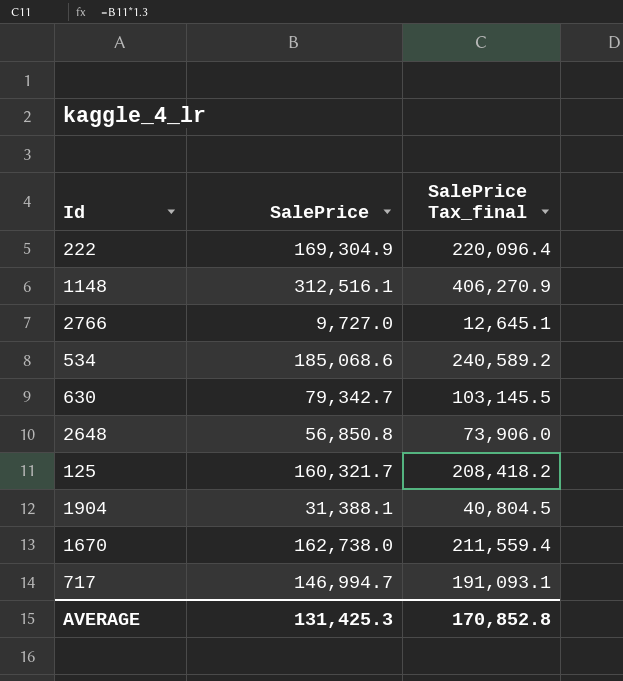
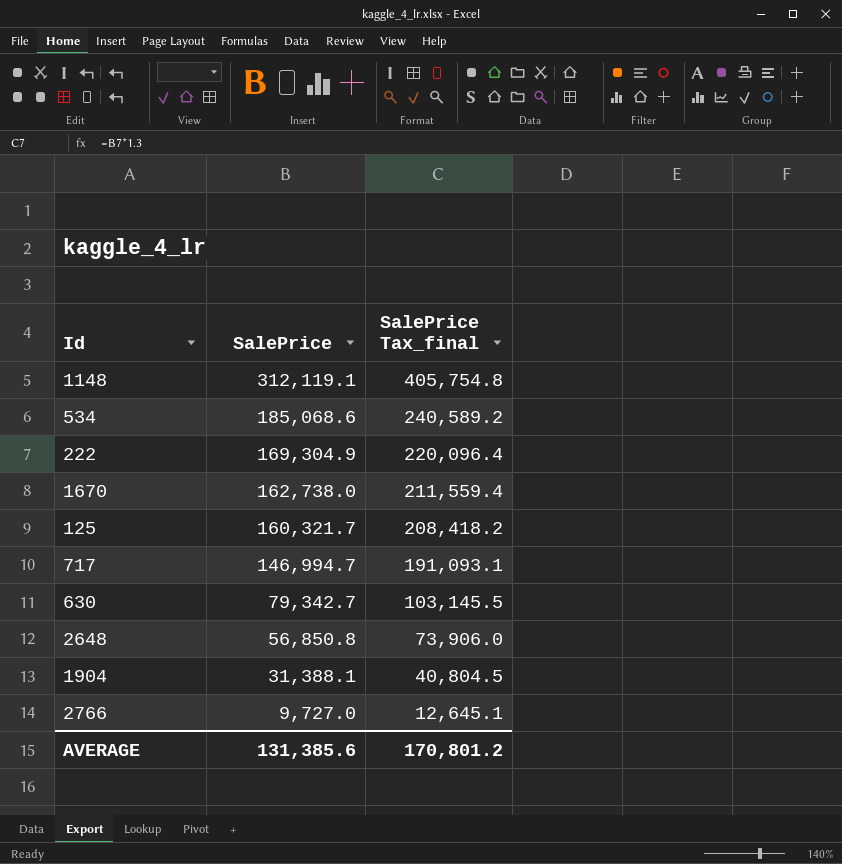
row order: none -> SalePrice descending
1148 | SalePrice: 312,516.1 -> 312,119.1
1148 | SalePrice Tax_final: 406,270.9 -> 405,754.8
AVERAGE | SalePrice: 131,425.3 -> 131,385.6
AVERAGE | SalePrice Tax_final: 170,852.8 -> 170,801.2

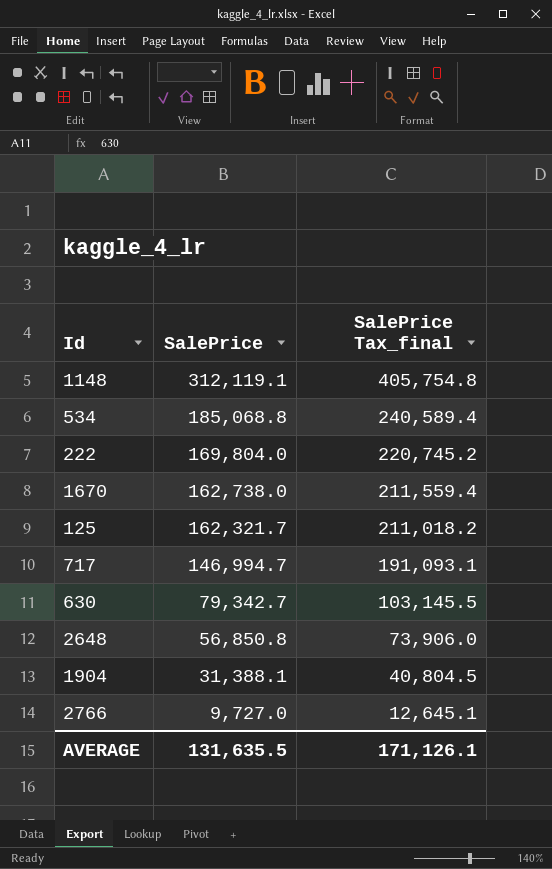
534 | SalePrice: 185,068.6 -> 185,068.8
534 | SalePrice Tax_final: 240,589.2 -> 240,589.4
222 | SalePrice: 169,304.9 -> 169,804.0
222 | SalePrice Tax_final: 220,096.4 -> 220,745.2
125 | SalePrice: 160,321.7 -> 162,321.7
125 | SalePrice Tax_final: 208,418.2 -> 211,018.2
AVERAGE | SalePrice: 131,385.6 -> 131,635.5
AVERAGE | SalePrice Tax_final: 170,801.2 -> 171,126.1

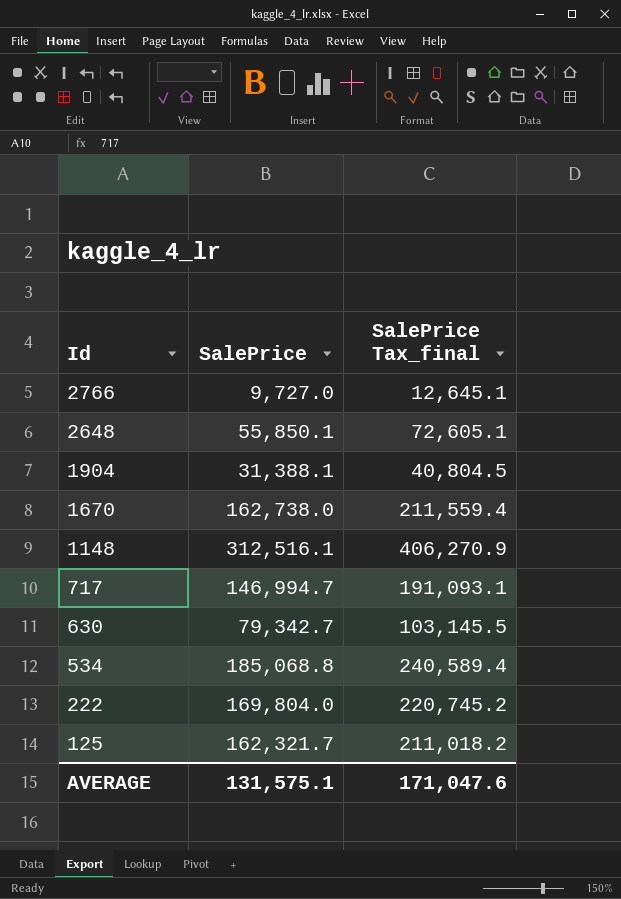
row order: SalePrice descending -> Id descending
2648 | SalePrice: 56,850.8 -> 55,850.1
2648 | SalePrice Tax_final: 73,906.0 -> 72,605.1
1148 | SalePrice: 312,119.1 -> 312,516.1
1148 | SalePrice Tax_final: 405,754.8 -> 406,270.9
AVERAGE | SalePrice: 131,635.5 -> 131,575.1
AVERAGE | SalePrice Tax_final: 171,126.1 -> 171,047.6

